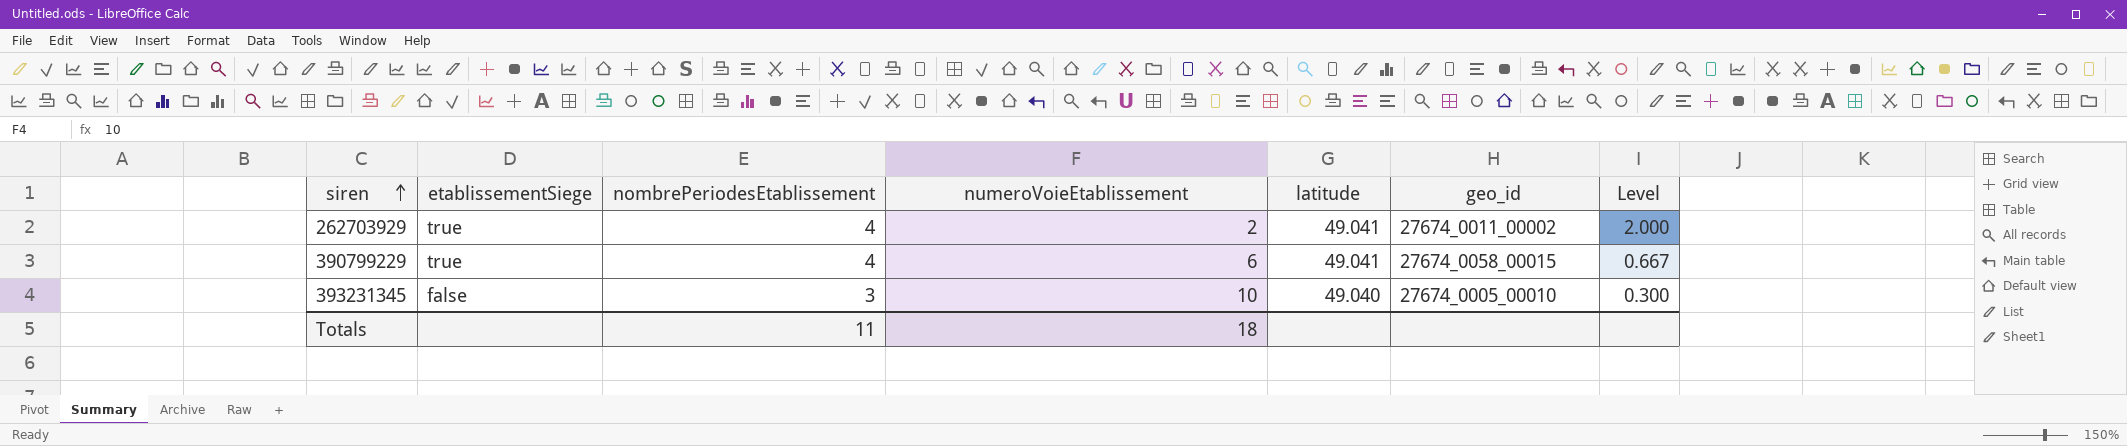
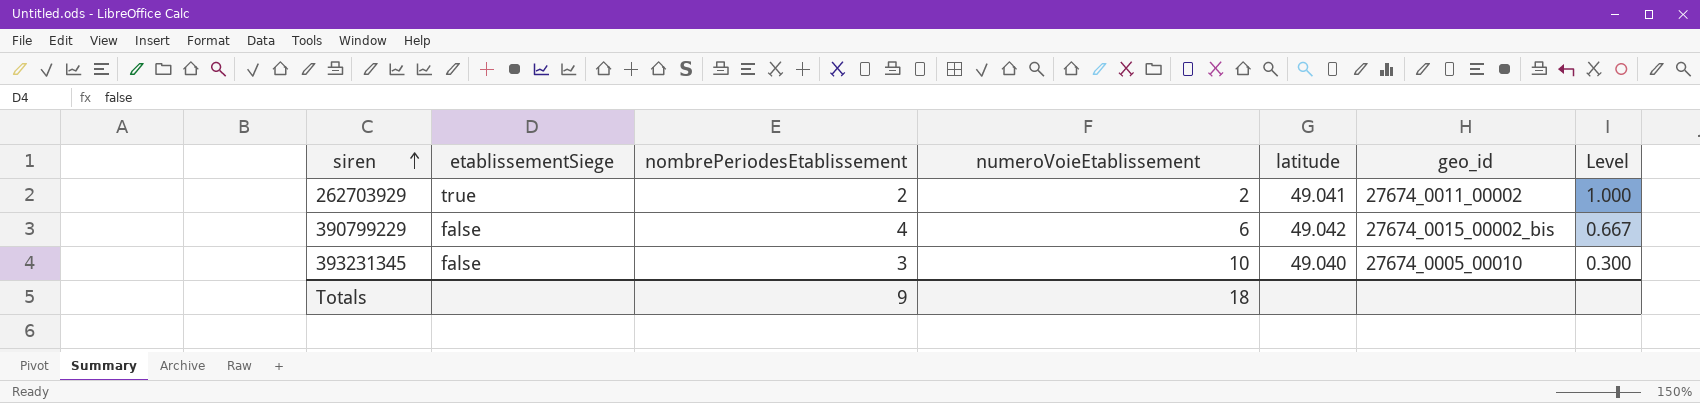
262703929 | nombrePeriodesEtablissement: 4 -> 2
262703929 | Level: 2.000 -> 1.000
390799229 | etablissementSiege: true -> false
390799229 | latitude: 49.041 -> 49.042
390799229 | geo_id: 27674_0058_00015 -> 27674_0015_00002_bis
Totals | nombrePeriodesEtablissement: 11 -> 9

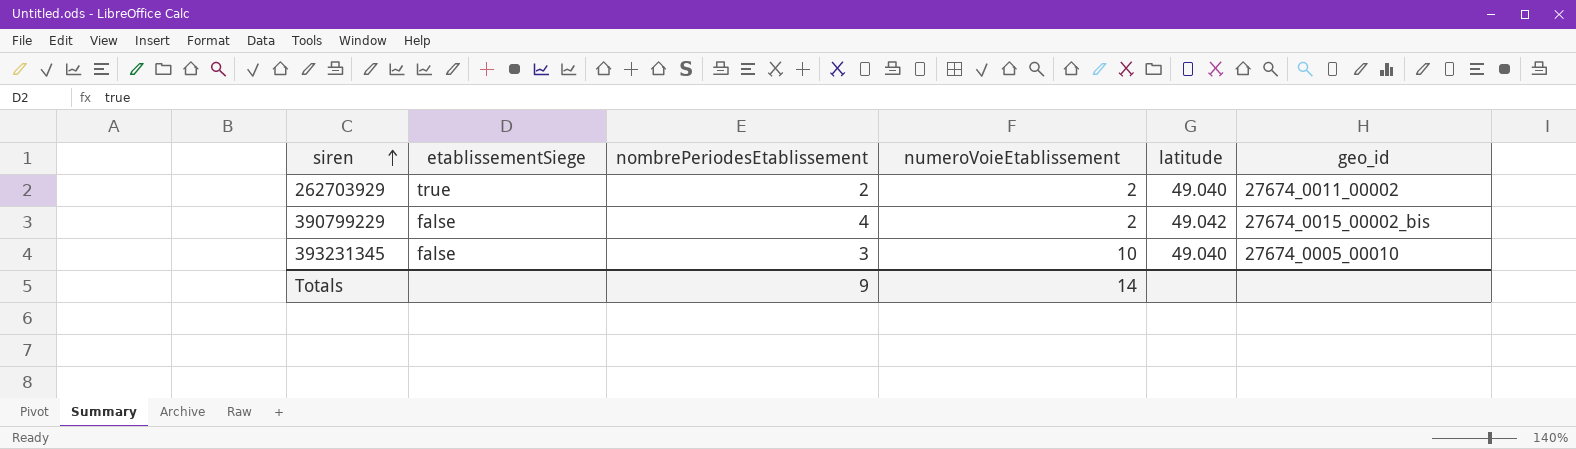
column Level | formula: [nombrePeriodesEtablissement] / [numeroVoieEtablissement] -> none
262703929 | latitude: 49.041 -> 49.040
390799229 | numeroVoieEtablissement: 6 -> 2
Totals | numeroVoieEtablissement: 18 -> 14

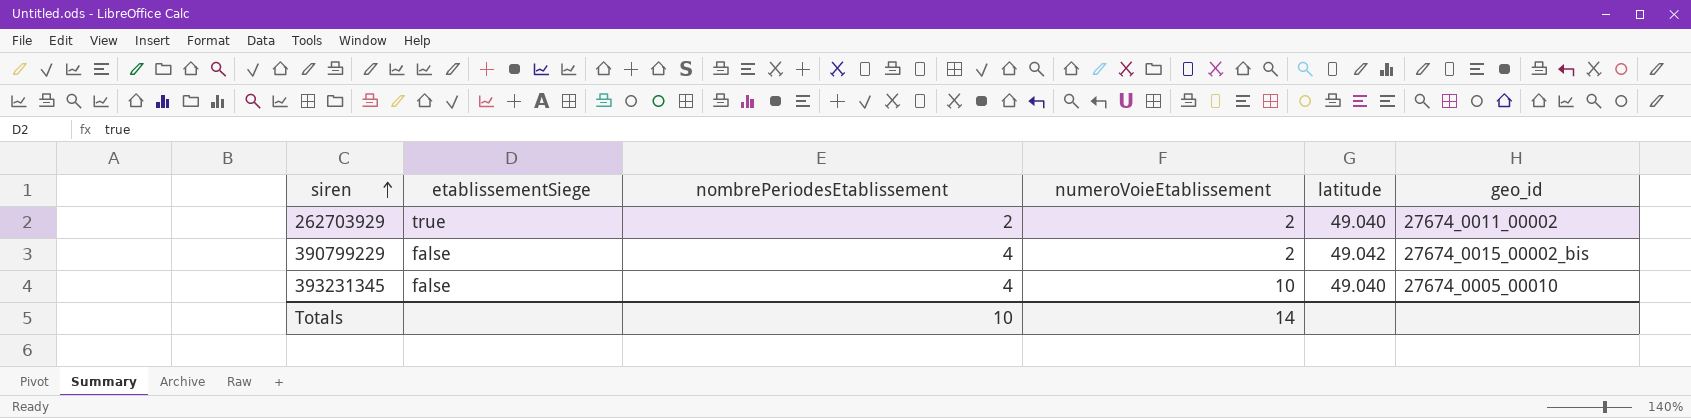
393231345 | nombrePeriodesEtablissement: 3 -> 4
Totals | nombrePeriodesEtablissement: 9 -> 10

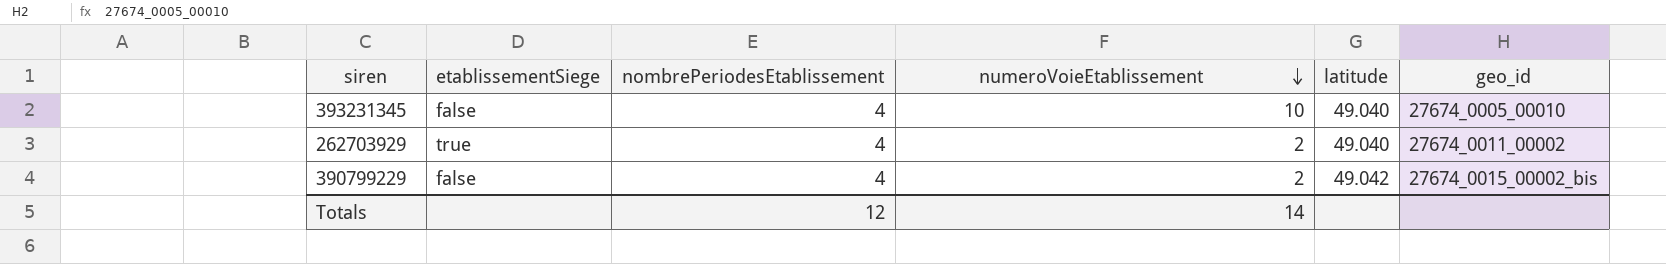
row order: siren ascending -> numeroVoieEtablissement descending
262703929 | nombrePeriodesEtablissement: 2 -> 4
Totals | nombrePeriodesEtablissement: 10 -> 12

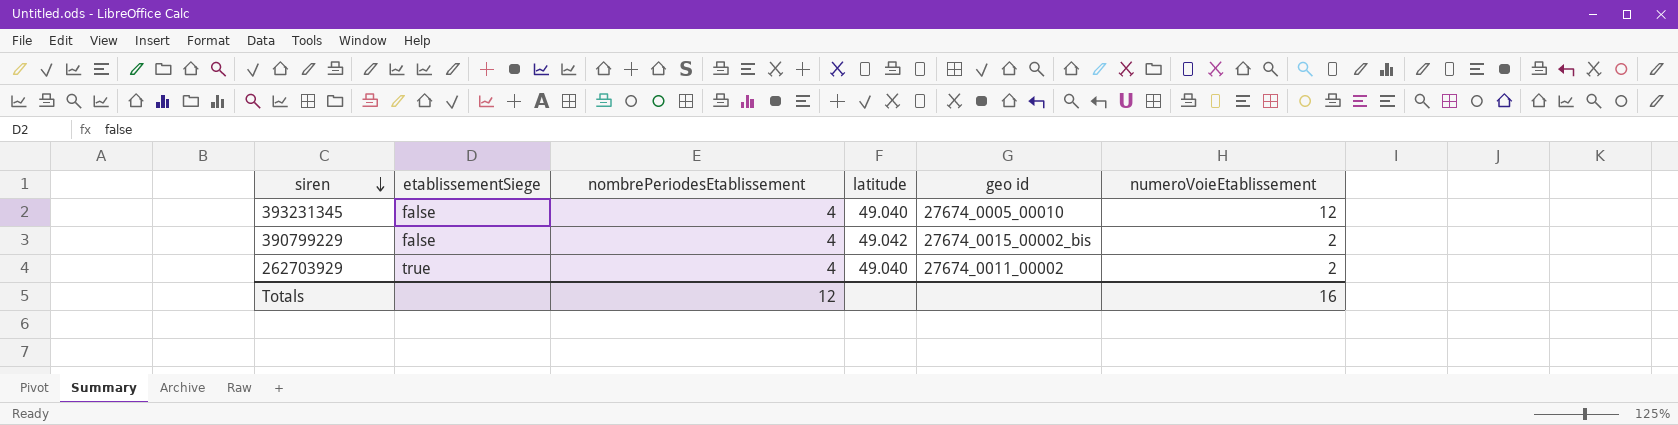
row order: numeroVoieEtablissement descending -> siren descending
column name: geo_id -> geo id
column numeroVoieEtablissement | position: 4 -> 6
393231345 | numeroVoieEtablissement: 10 -> 12
Totals | numeroVoieEtablissement: 14 -> 16

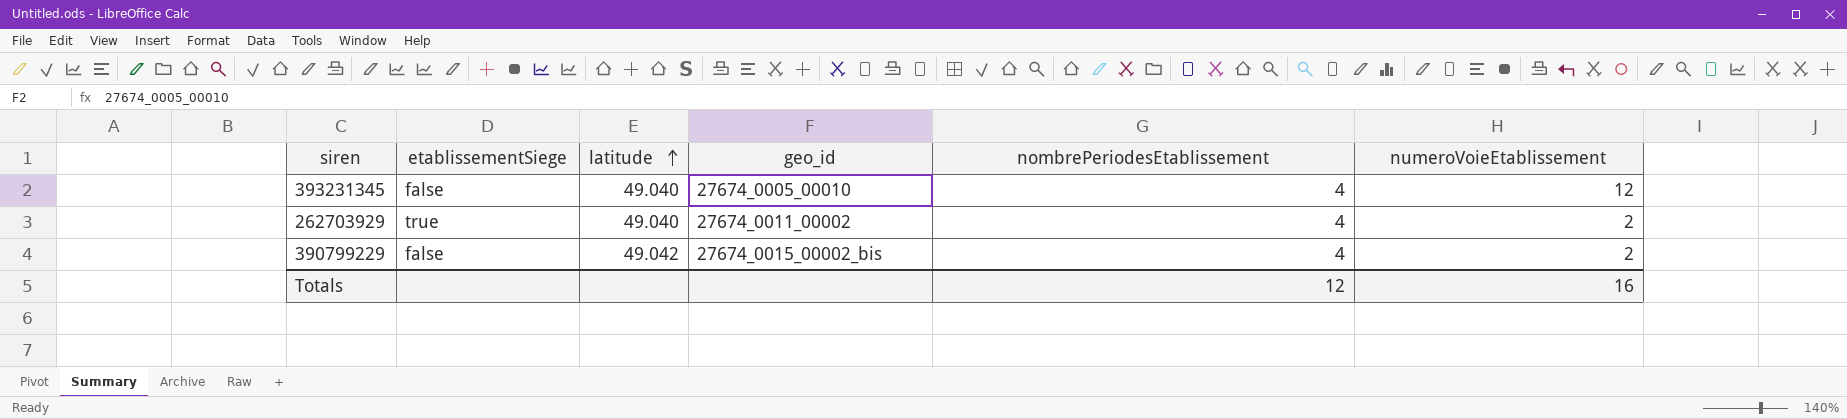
row order: siren descending -> latitude ascending
column name: geo id -> geo_id
column nombrePeriodesEtablissement | position: 3 -> 5

